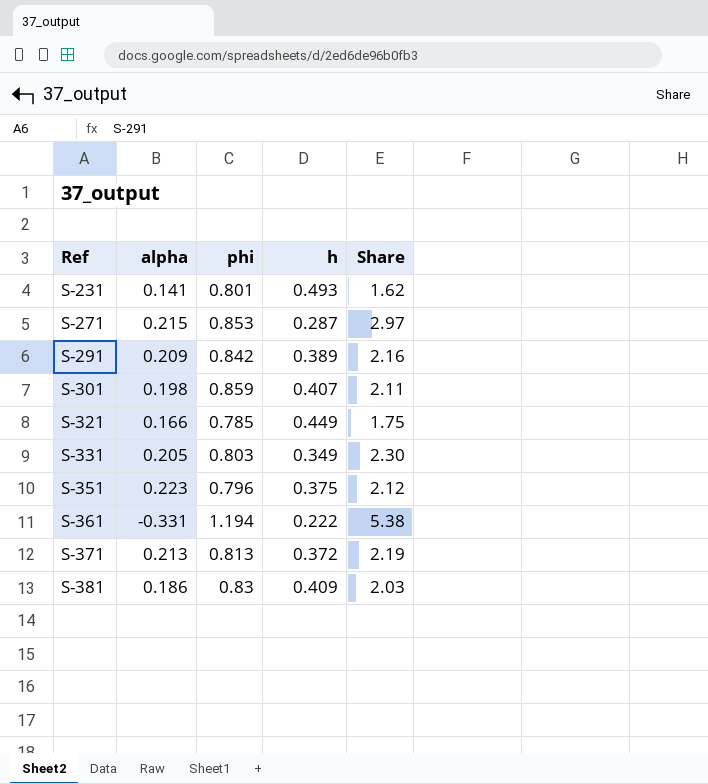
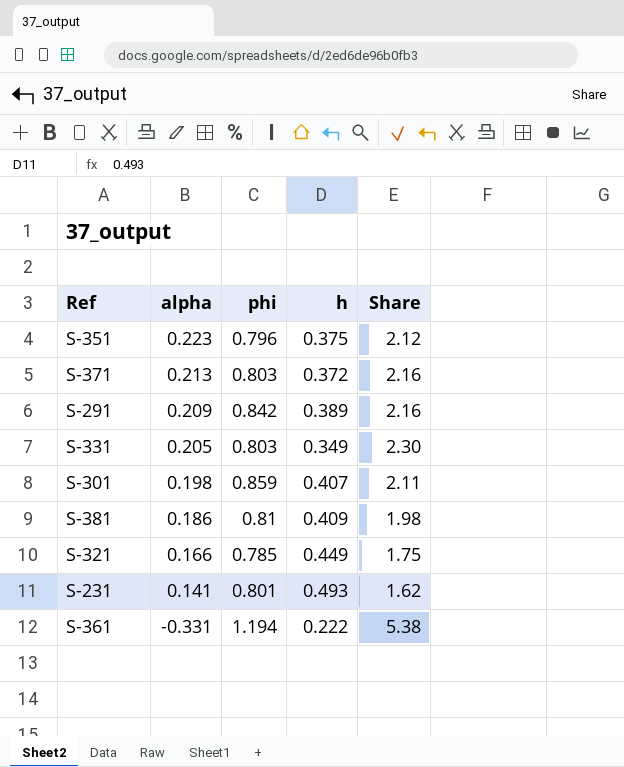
row order: Ref ascending -> alpha descending
row S-271: 0.215 | 0.853 | 0.287 | 2.97 -> none
S-371 | phi: 0.813 -> 0.803
S-371 | Share: 2.19 -> 2.16
S-381 | phi: 0.83 -> 0.81
S-381 | Share: 2.03 -> 1.98

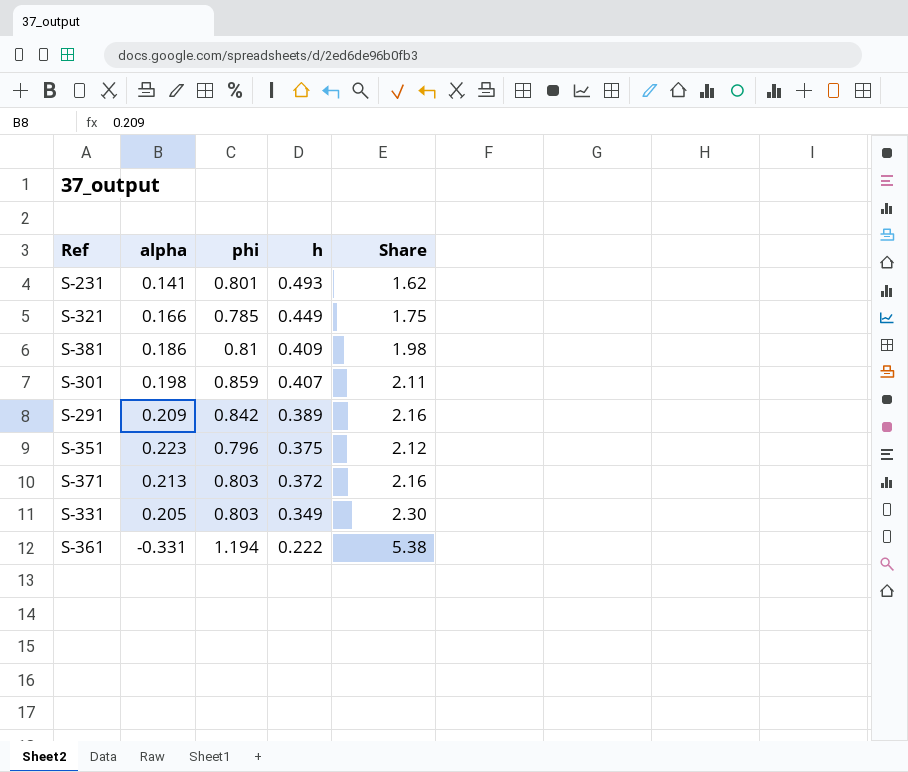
row order: alpha descending -> h descending

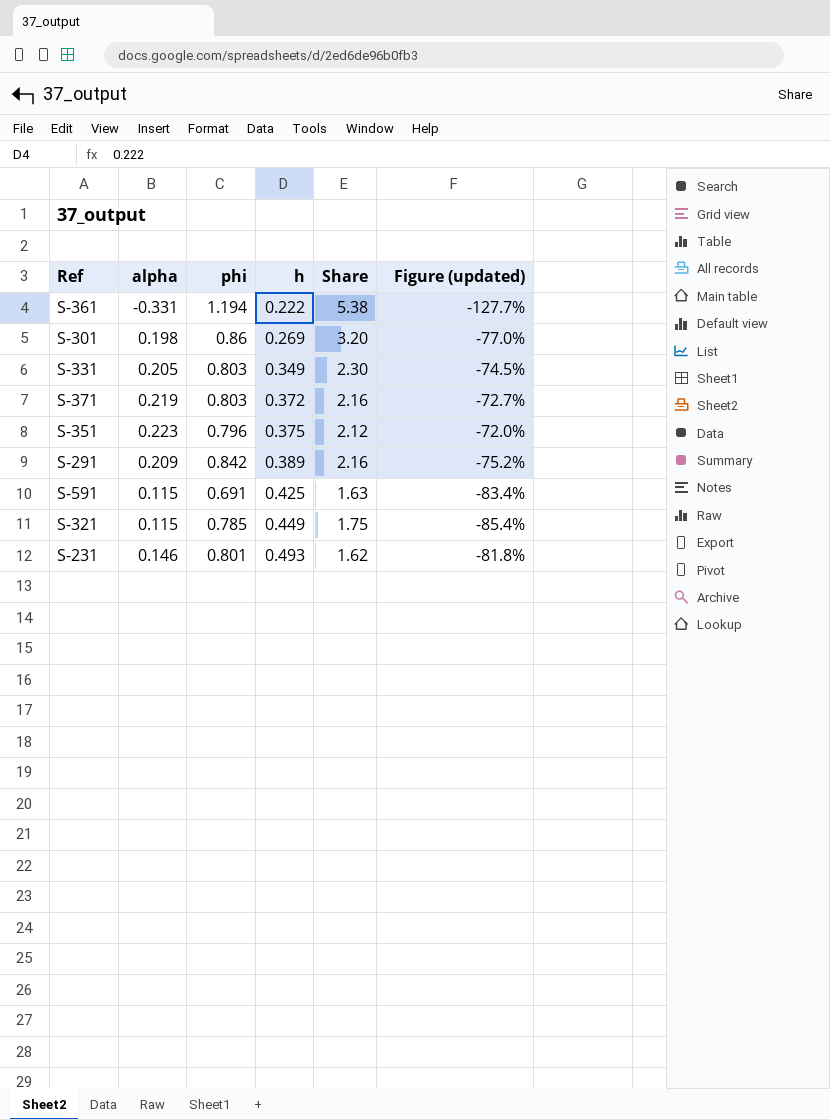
row order: h descending -> h ascending
column Figure (updated) | formula: none -> ([alpha] - [phi]) / [phi]
row S-381: 0.186 | 0.81 | 0.409 | 1.98 -> none
S-301 | phi: 0.859 -> 0.86
S-301 | h: 0.407 -> 0.269
S-301 | Share: 2.11 -> 3.20
S-371 | alpha: 0.213 -> 0.219
row S-591: none -> 0.115 | 0.691 | 0.425 | 1.63 | -83.4%
S-321 | alpha: 0.166 -> 0.115
S-231 | alpha: 0.141 -> 0.146

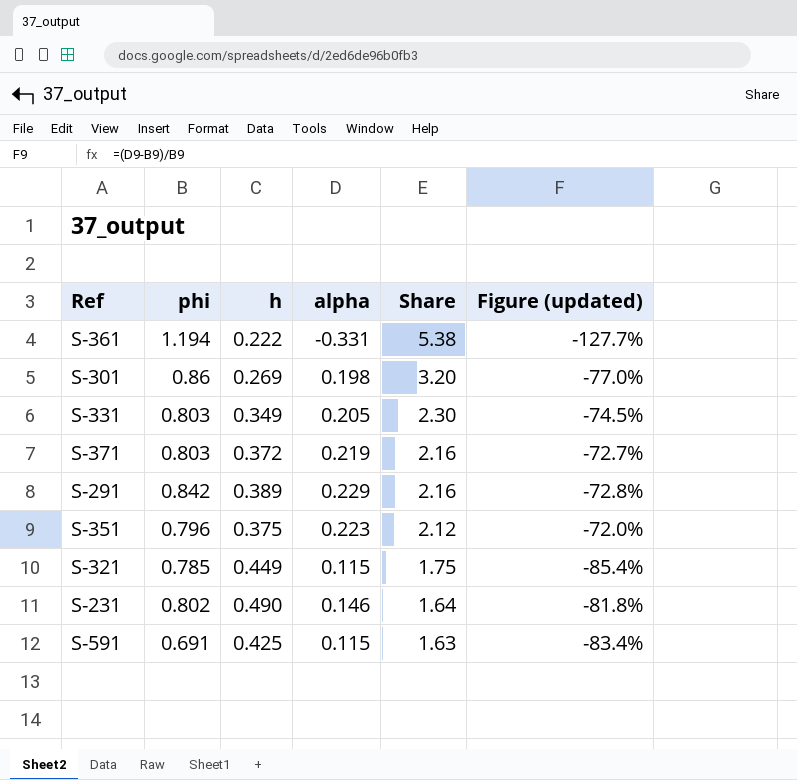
row order: h ascending -> Share descending
column alpha | position: 2 -> 4
S-291 | alpha: 0.209 -> 0.229
S-291 | Figure (updated): -75.2% -> -72.8%
S-231 | phi: 0.801 -> 0.802
S-231 | h: 0.493 -> 0.490
S-231 | Share: 1.62 -> 1.64

